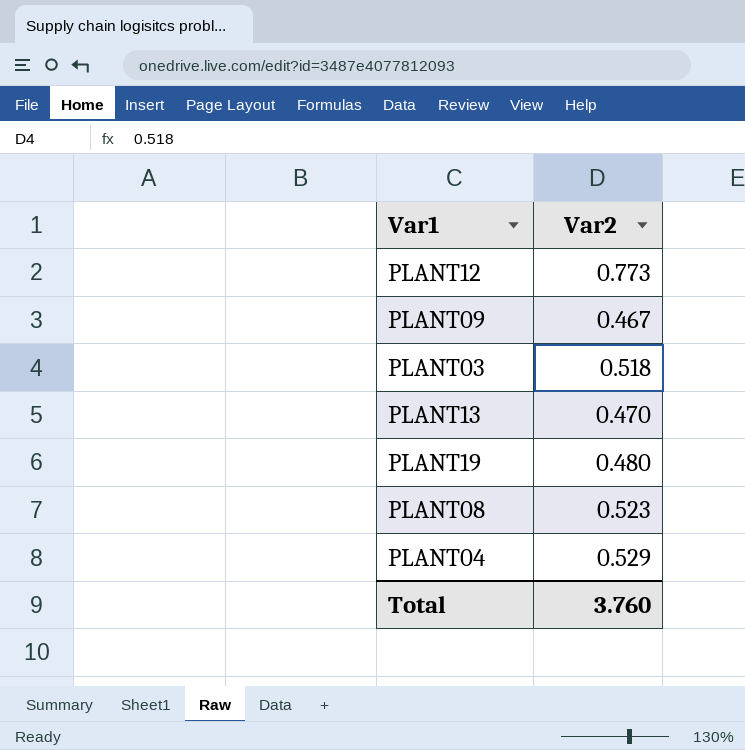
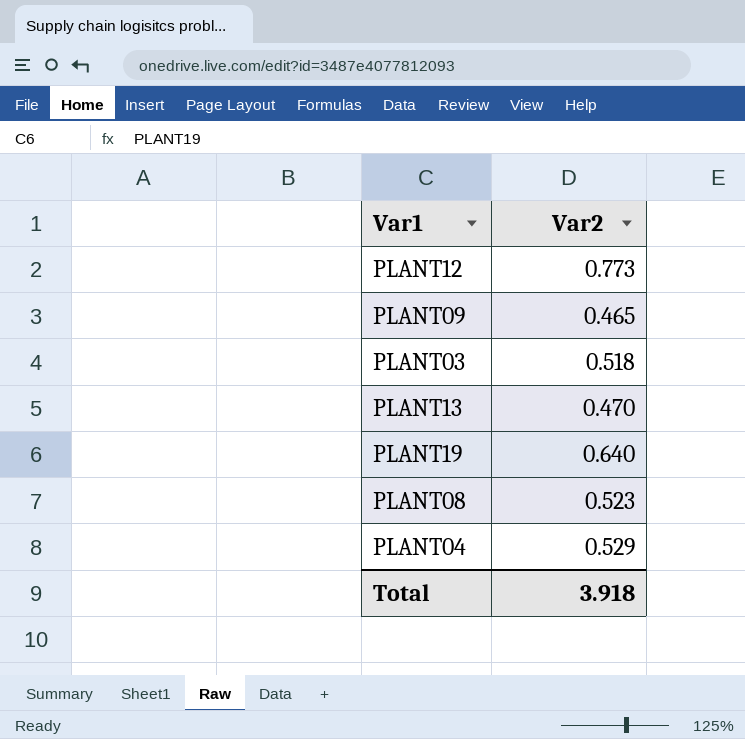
PLANT09 | Var2: 0.467 -> 0.465
PLANT19 | Var2: 0.480 -> 0.640
Total | Var2: 3.760 -> 3.918

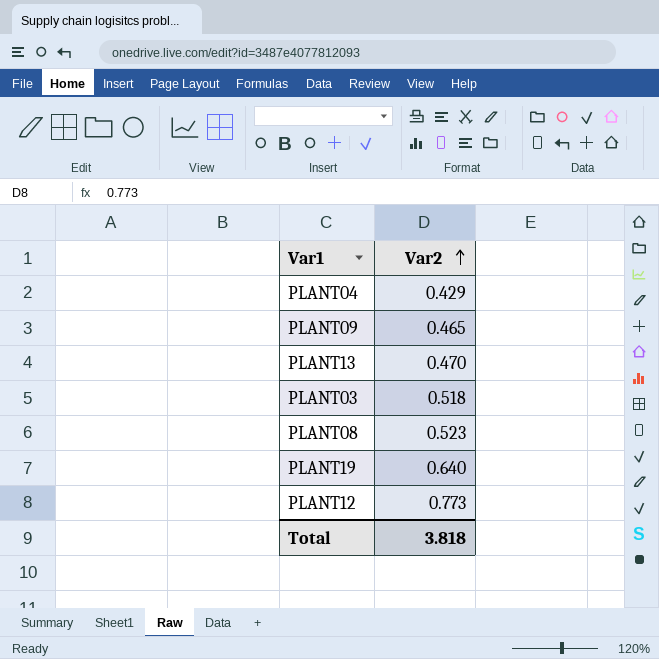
row order: none -> Var2 ascending
PLANT04 | Var2: 0.529 -> 0.429
Total | Var2: 3.918 -> 3.818

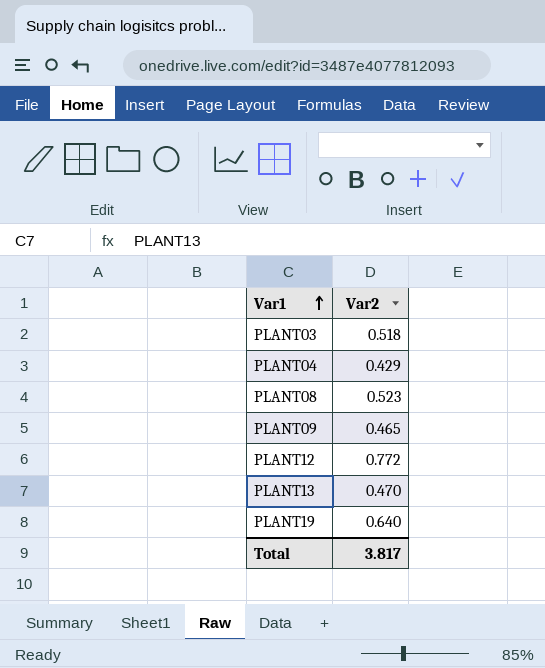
row order: Var2 ascending -> Var1 ascending
PLANT12 | Var2: 0.773 -> 0.772
Total | Var2: 3.818 -> 3.817

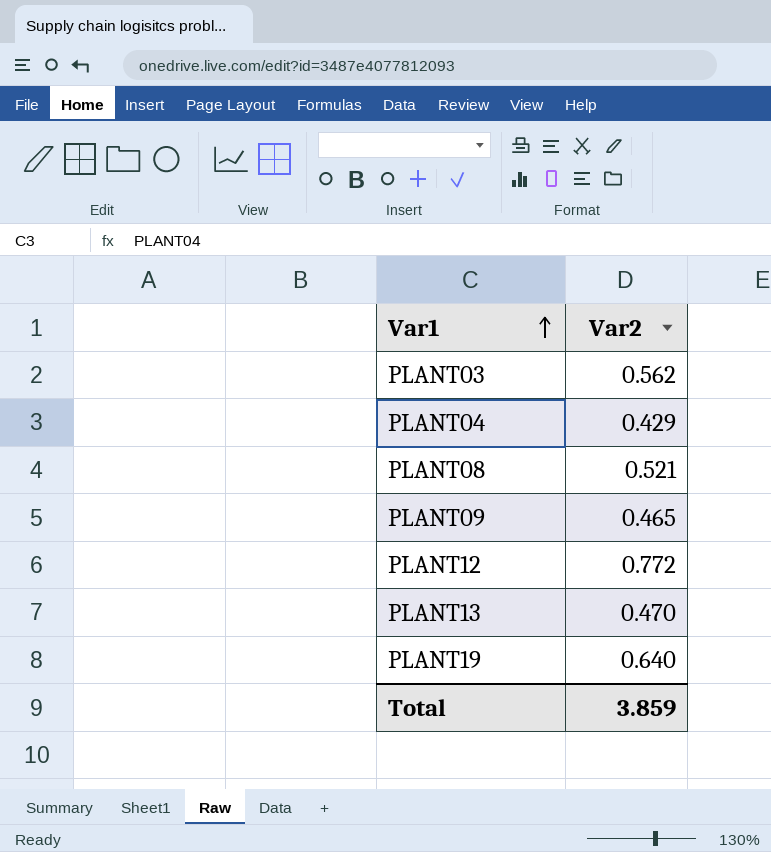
PLANT03 | Var2: 0.518 -> 0.562
PLANT08 | Var2: 0.523 -> 0.521
Total | Var2: 3.817 -> 3.859

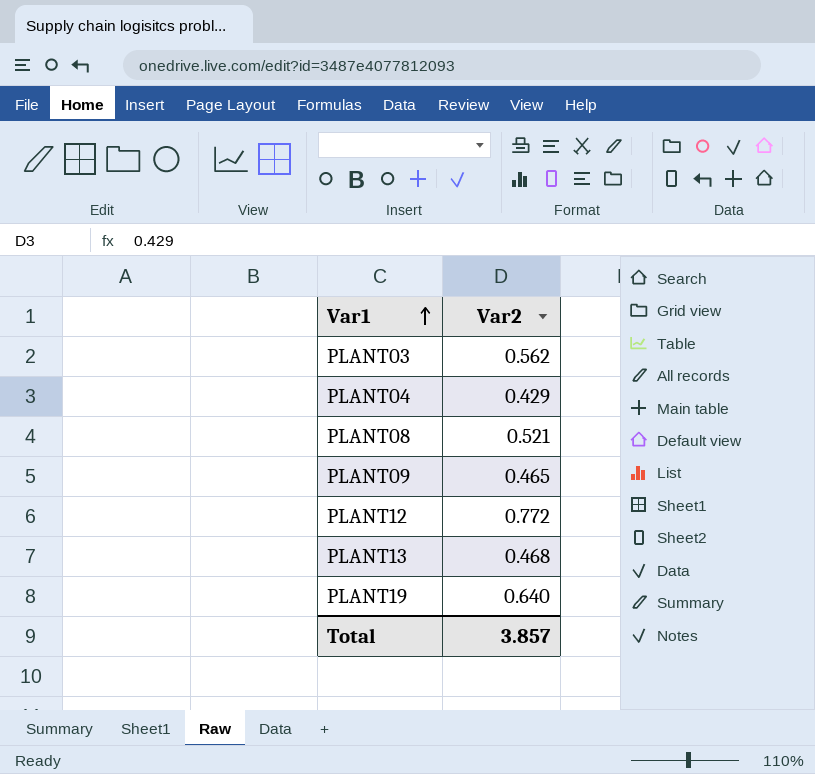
PLANT13 | Var2: 0.470 -> 0.468
Total | Var2: 3.859 -> 3.857

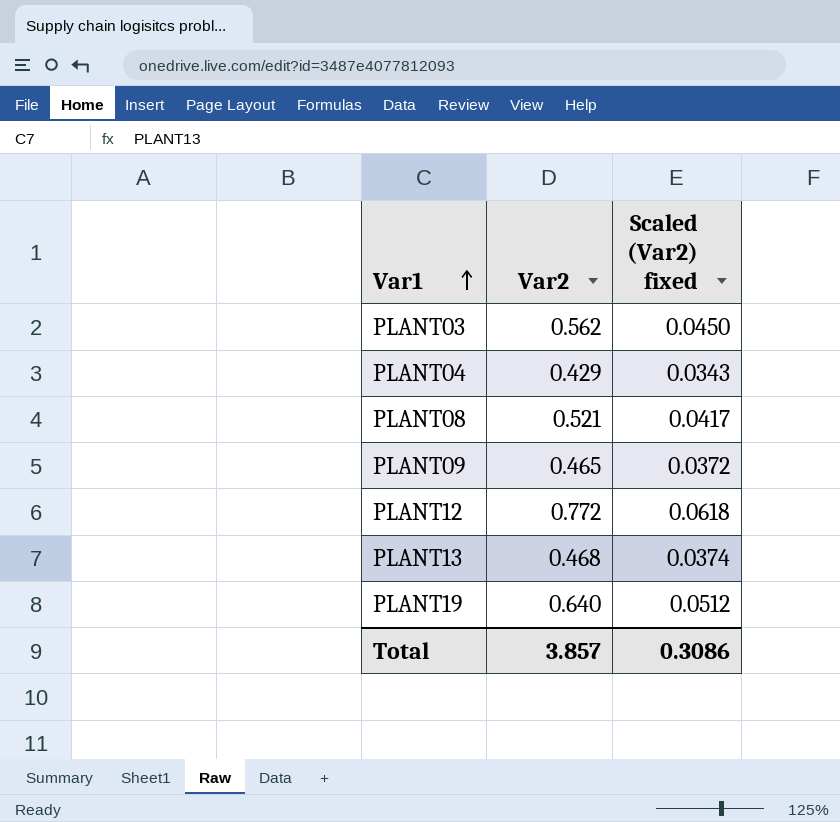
column Scaled (Var2) fixed | formula: none -> [Var2] * 0.08

